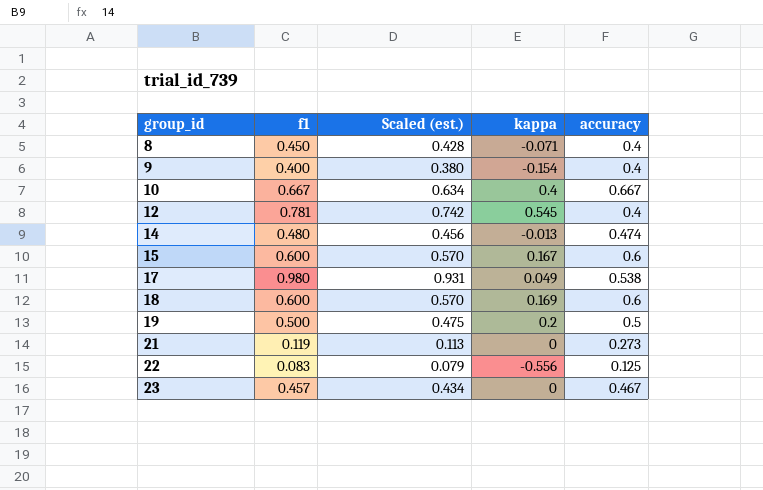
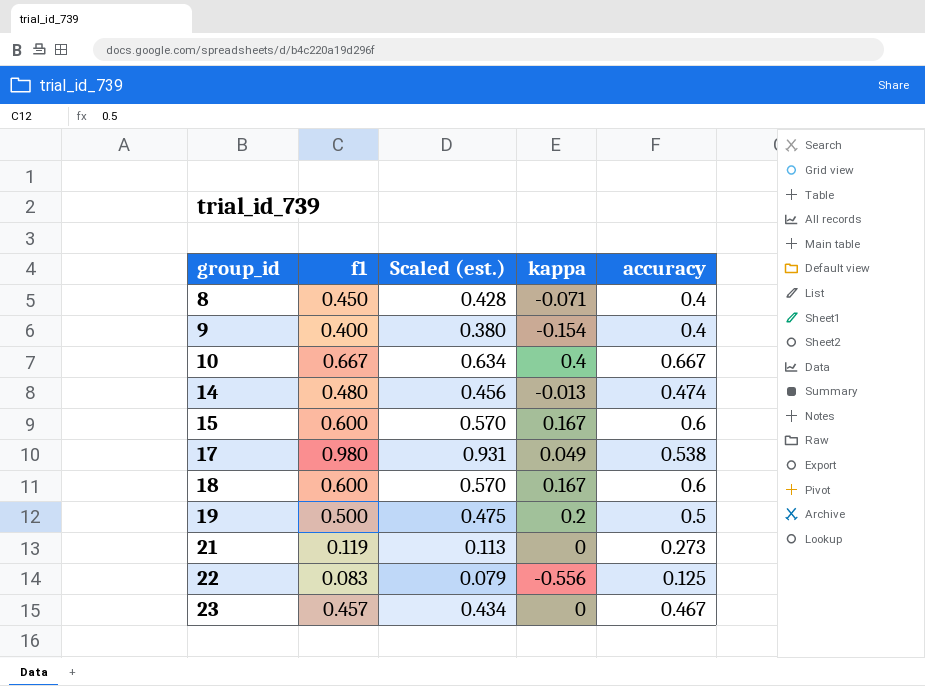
row 12: 0.781 | 0.742 | 0.545 | 0.4 -> none
18 | kappa: 0.169 -> 0.167

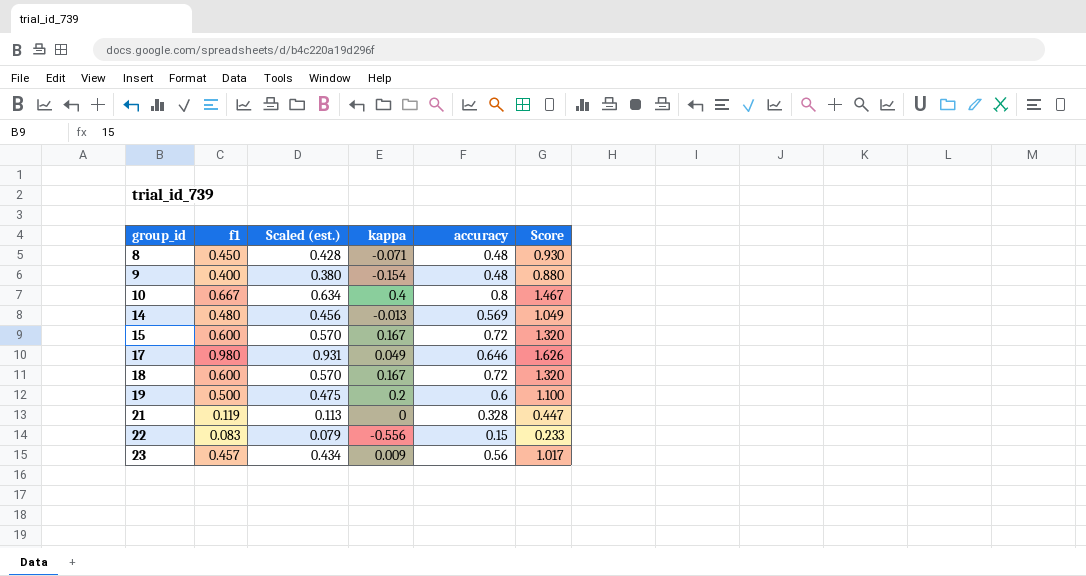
column Score | formula: none -> [f1] + [accuracy]
8 | accuracy: 0.4 -> 0.48
9 | accuracy: 0.4 -> 0.48
10 | accuracy: 0.667 -> 0.8
14 | accuracy: 0.474 -> 0.569
15 | accuracy: 0.6 -> 0.72
17 | accuracy: 0.538 -> 0.646
18 | accuracy: 0.6 -> 0.72
19 | accuracy: 0.5 -> 0.6
21 | accuracy: 0.273 -> 0.328
22 | accuracy: 0.125 -> 0.15
23 | kappa: 0 -> 0.009
23 | accuracy: 0.467 -> 0.56

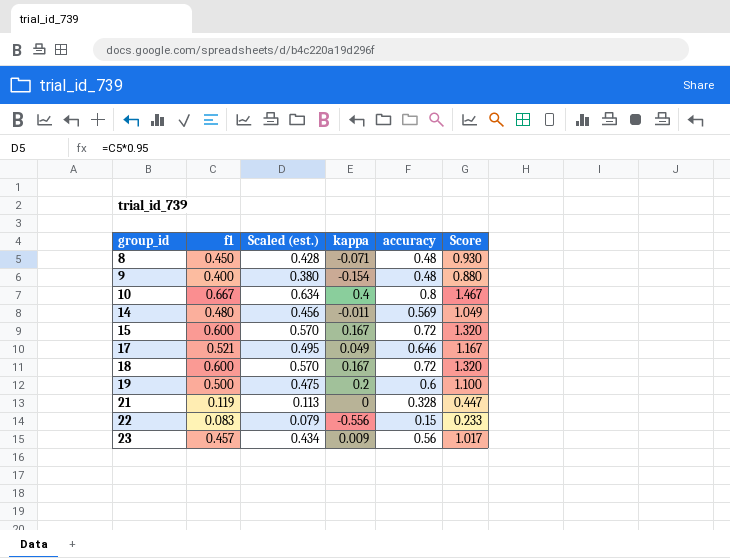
14 | kappa: -0.013 -> -0.011
17 | f1: 0.980 -> 0.521
17 | Scaled (est.): 0.931 -> 0.495
17 | Score: 1.626 -> 1.167

